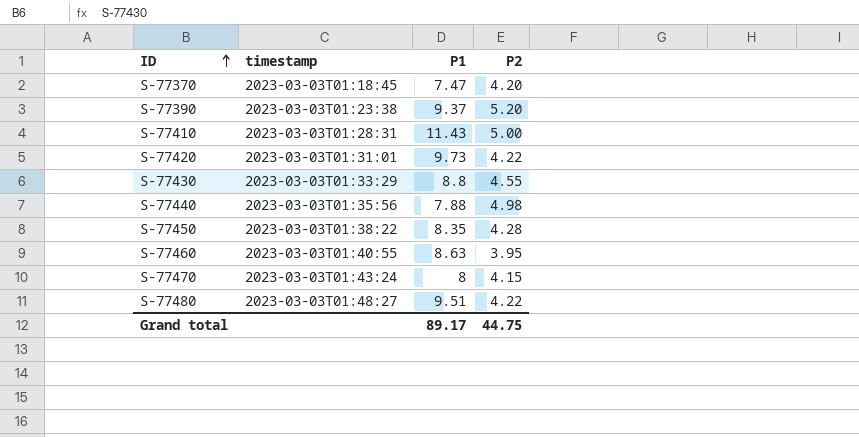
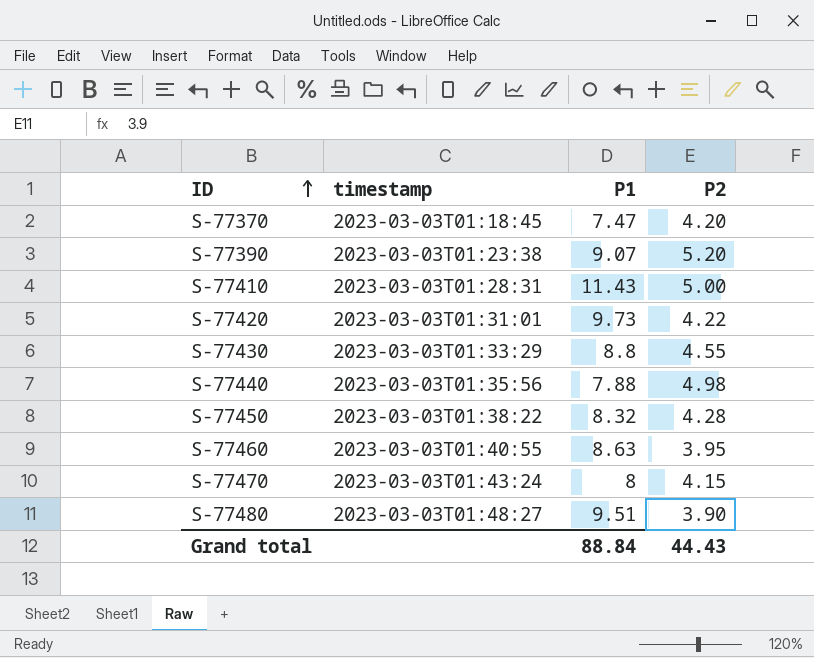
S-77390 | P1: 9.37 -> 9.07
S-77450 | P1: 8.35 -> 8.32
S-77480 | P2: 4.22 -> 3.90
Grand total | P1: 89.17 -> 88.84
Grand total | P2: 44.75 -> 44.43

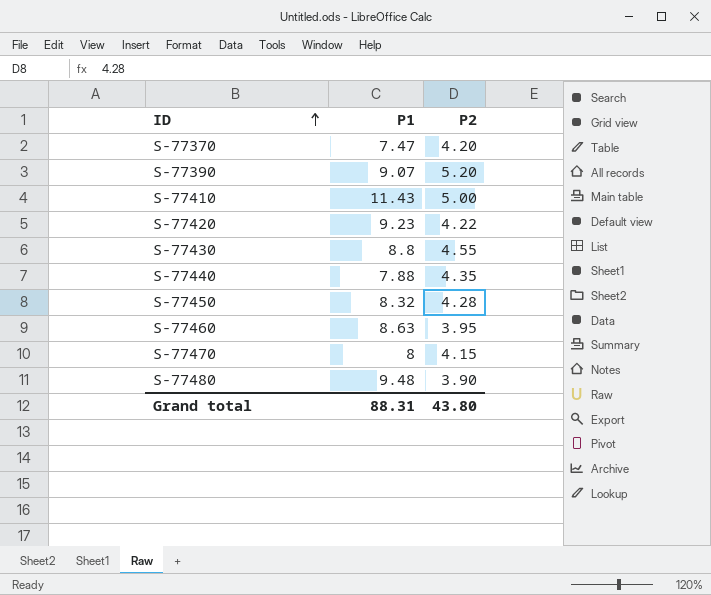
column timestamp | position: 2 -> none
S-77420 | P1: 9.73 -> 9.23
S-77440 | P2: 4.98 -> 4.35
S-77480 | P1: 9.51 -> 9.48
Grand total | P1: 88.84 -> 88.31
Grand total | P2: 44.43 -> 43.80

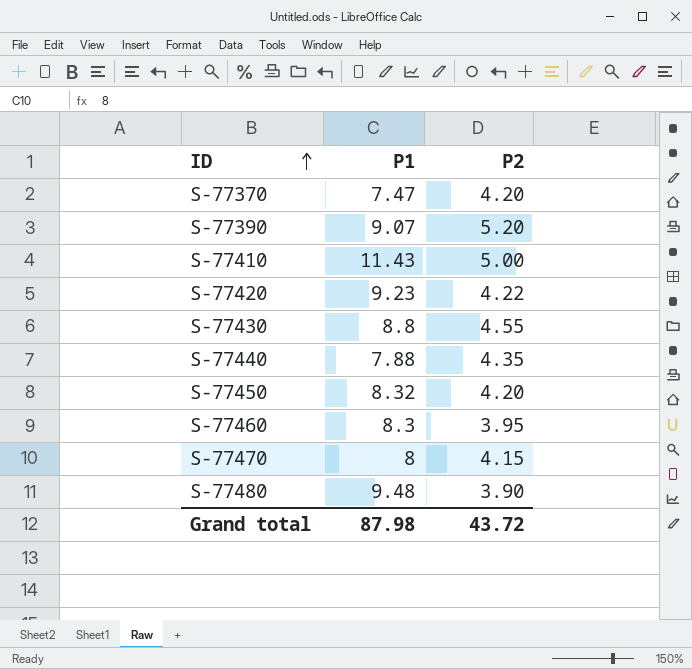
S-77450 | P2: 4.28 -> 4.20
S-77460 | P1: 8.63 -> 8.3
Grand total | P1: 88.31 -> 87.98
Grand total | P2: 43.80 -> 43.72

